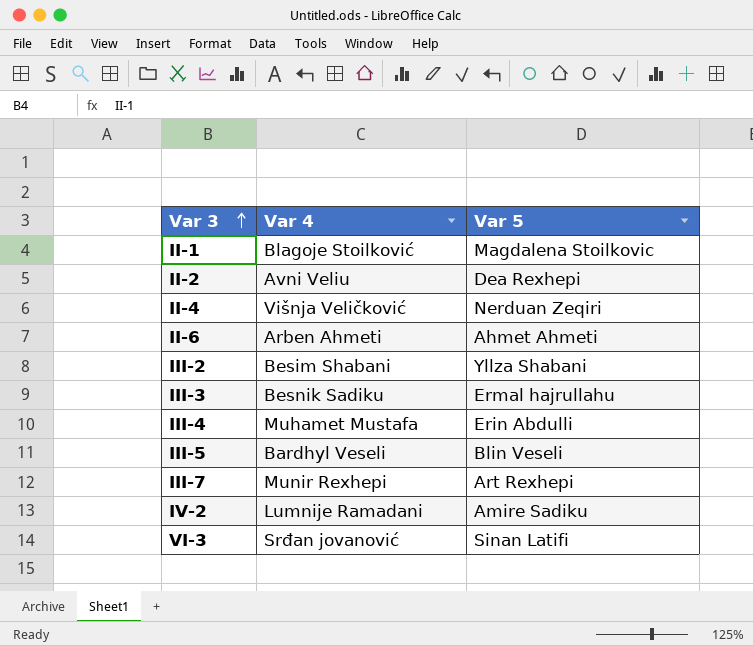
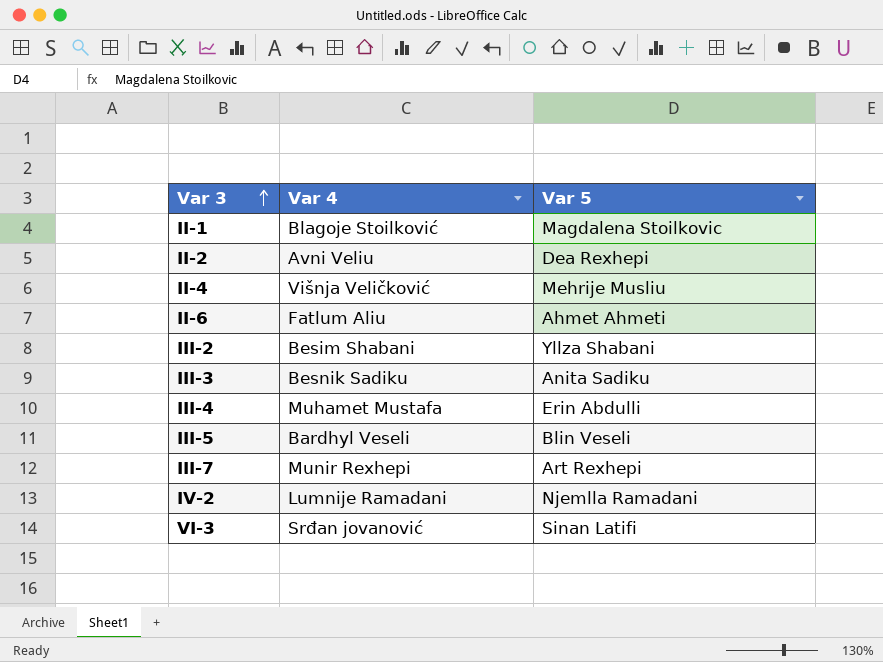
II-4 | Var 5: Nerduan Zeqiri -> Mehrije Musliu
II-6 | Var 4: Arben Ahmeti -> Fatlum Aliu
III-3 | Var 5: Ermal hajrullahu -> Anita Sadiku
IV-2 | Var 5: Amire Sadiku -> Njemlla Ramadani

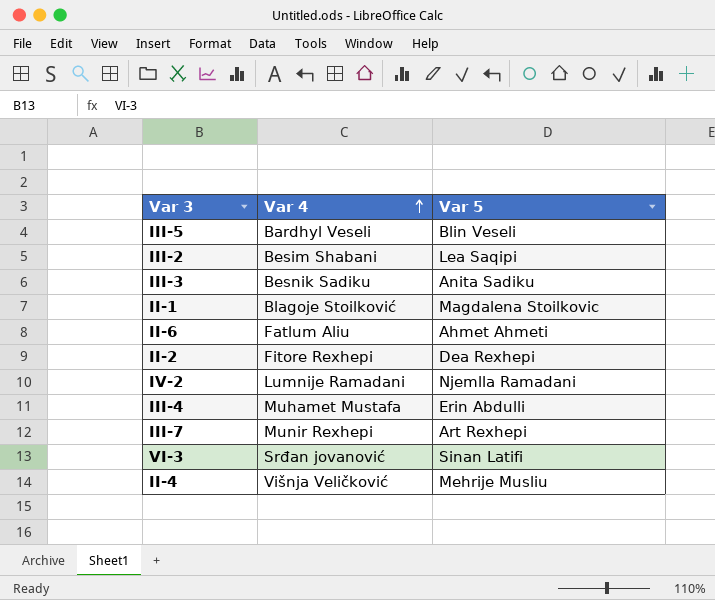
row order: Var 3 ascending -> Var 4 ascending
III-2 | Var 5: Yllza Shabani -> Lea Saqipi
II-2 | Var 4: Avni Veliu -> Fitore Rexhepi

